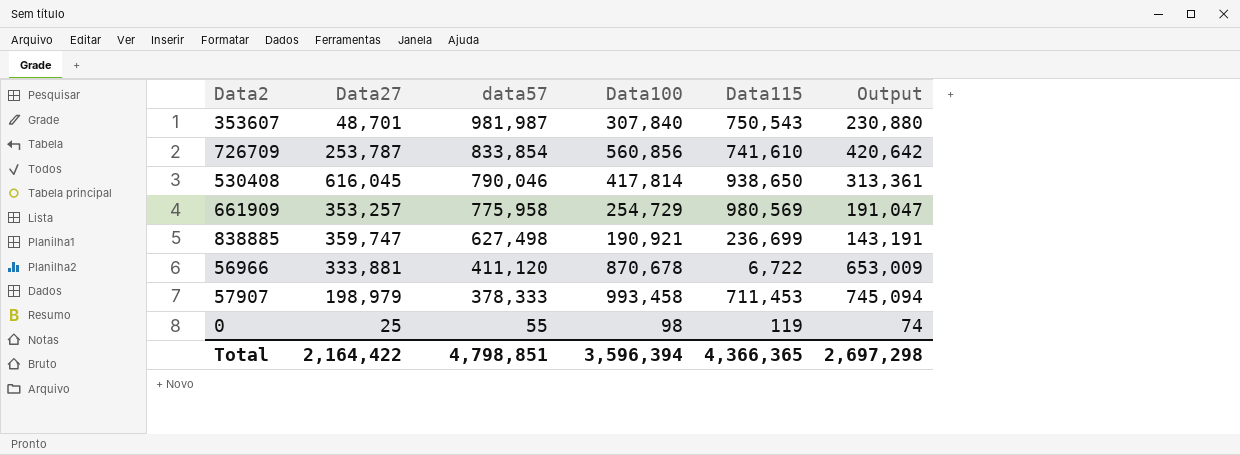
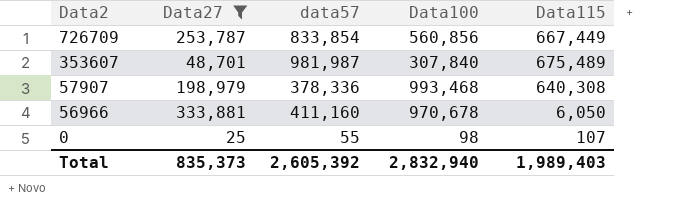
filter: none -> Data27 <= 333,881
row order: data57 descending -> Data2 descending
column Output | formula: [Data100] * 0.75 -> none
726709 | Data115: 741,610 -> 667,449
353607 | Data115: 750,543 -> 675,489
57907 | data57: 378,333 -> 378,336
57907 | Data100: 993,458 -> 993,468
57907 | Data115: 711,453 -> 640,308
56966 | data57: 411,120 -> 411,160
56966 | Data100: 870,678 -> 970,678
56966 | Data115: 6,722 -> 6,050
0 | Data115: 119 -> 107
Total | Data27: 2,164,422 -> 835,373
Total | data57: 4,798,851 -> 2,605,392
Total | Data100: 3,596,394 -> 2,832,940
Total | Data115: 4,366,365 -> 1,989,403

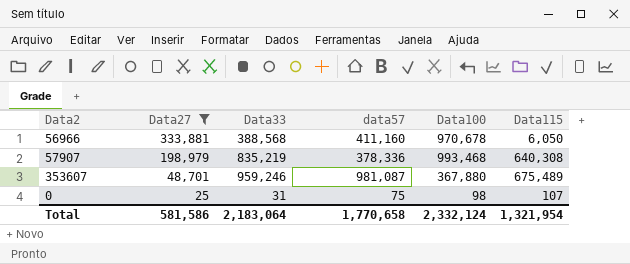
row order: Data2 descending -> Data27 descending
column Data33 | position: none -> 3
row 726709: 253,787 | 833,854 | 560,856 | 667,449 -> none
353607 | data57: 981,987 -> 981,087
353607 | Data100: 307,840 -> 367,880
0 | data57: 55 -> 75
Total | Data27: 835,373 -> 581,586
Total | data57: 2,605,392 -> 1,770,658
Total | Data100: 2,832,940 -> 2,332,124
Total | Data115: 1,989,403 -> 1,321,954

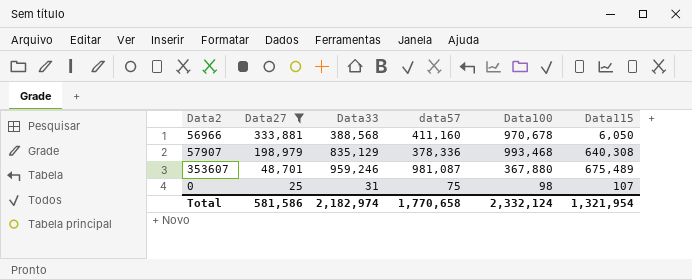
57907 | Data33: 835,219 -> 835,129
Total | Data33: 2,183,064 -> 2,182,974

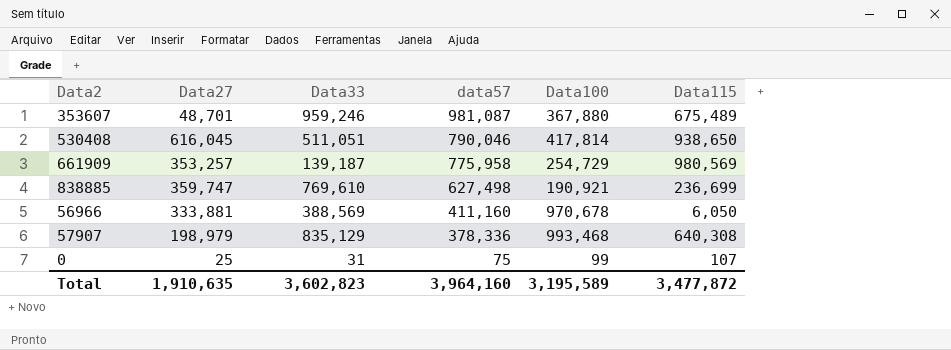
filter: Data27 <= 333,881 -> none
row order: Data27 descending -> data57 descending
56966 | Data33: 388,568 -> 388,569
0 | Data100: 98 -> 99
Total | Data27: 581,586 -> 1,910,635
Total | Data33: 2,182,974 -> 3,602,823
Total | data57: 1,770,658 -> 3,964,160
Total | Data100: 2,332,124 -> 3,195,589
Total | Data115: 1,321,954 -> 3,477,872

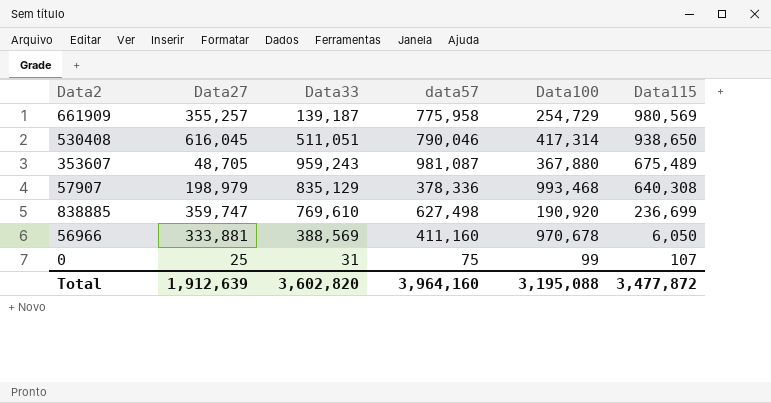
row order: data57 descending -> Data115 descending
661909 | Data27: 353,257 -> 355,257
530408 | Data100: 417,814 -> 417,314
353607 | Data27: 48,701 -> 48,705
353607 | Data33: 959,246 -> 959,243
838885 | Data100: 190,921 -> 190,920
Total | Data27: 1,910,635 -> 1,912,639
Total | Data33: 3,602,823 -> 3,602,820
Total | Data100: 3,195,589 -> 3,195,088

